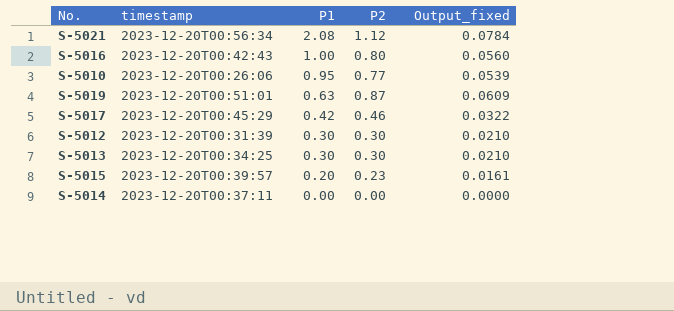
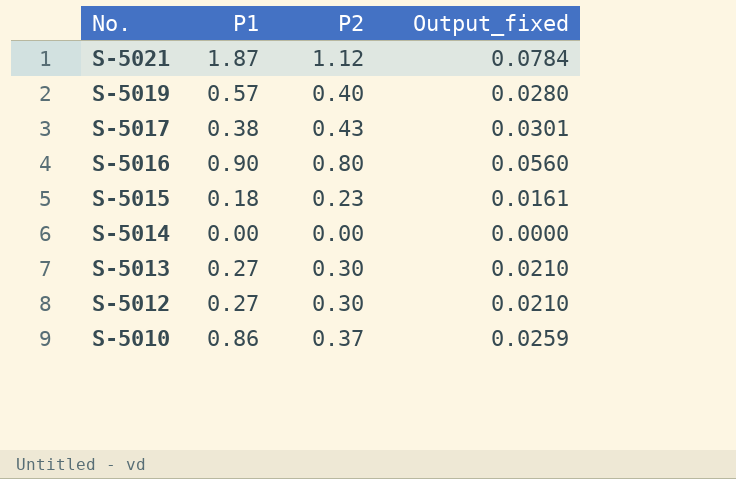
row order: P1 descending -> No. descending
column timestamp | position: 2 -> none
S-5021 | P1: 2.08 -> 1.87
S-5019 | P1: 0.63 -> 0.57
S-5019 | P2: 0.87 -> 0.40
S-5019 | Output_fixed: 0.0609 -> 0.0280
S-5017 | P1: 0.42 -> 0.38
S-5017 | P2: 0.46 -> 0.43
S-5017 | Output_fixed: 0.0322 -> 0.0301
S-5016 | P1: 1.00 -> 0.90
S-5015 | P1: 0.20 -> 0.18
S-5013 | P1: 0.30 -> 0.27
S-5012 | P1: 0.30 -> 0.27
S-5010 | P1: 0.95 -> 0.86
S-5010 | P2: 0.77 -> 0.37
S-5010 | Output_fixed: 0.0539 -> 0.0259

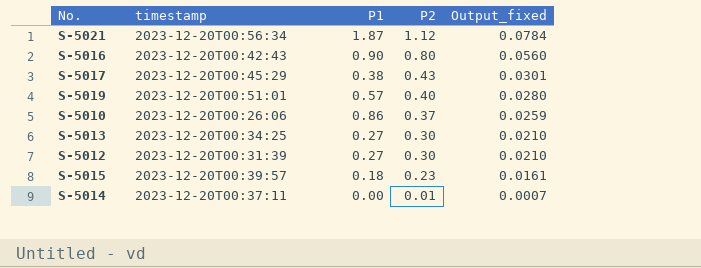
row order: No. descending -> P2 descending
column timestamp | position: none -> 2
S-5014 | P2: 0.00 -> 0.01
S-5014 | Output_fixed: 0.0000 -> 0.0007

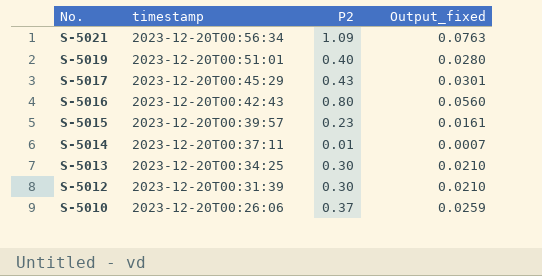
row order: P2 descending -> No. descending
column P1 | position: 3 -> none
S-5021 | P2: 1.12 -> 1.09
S-5021 | Output_fixed: 0.0784 -> 0.0763

